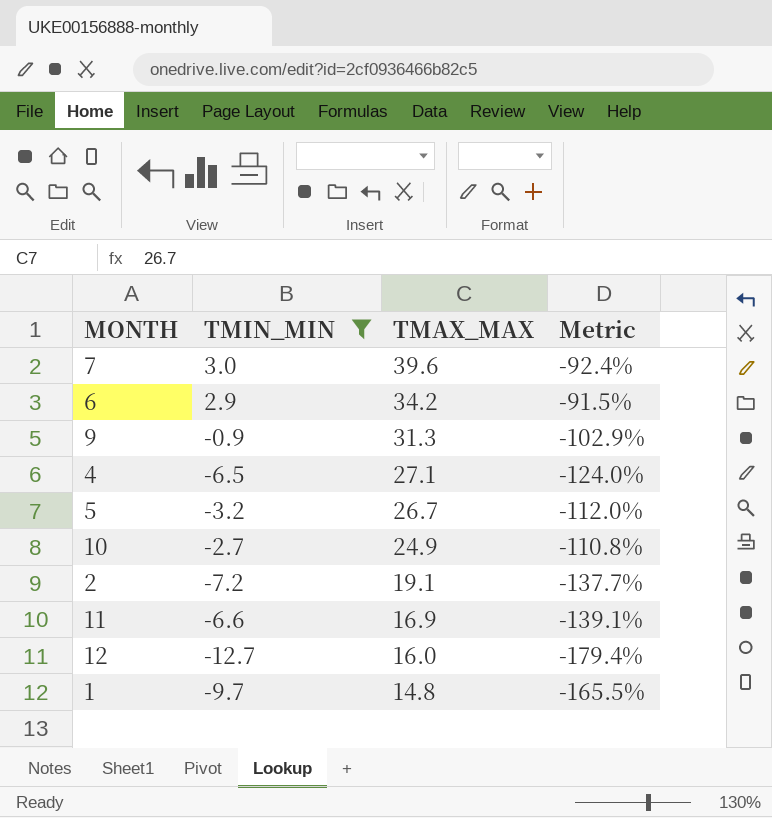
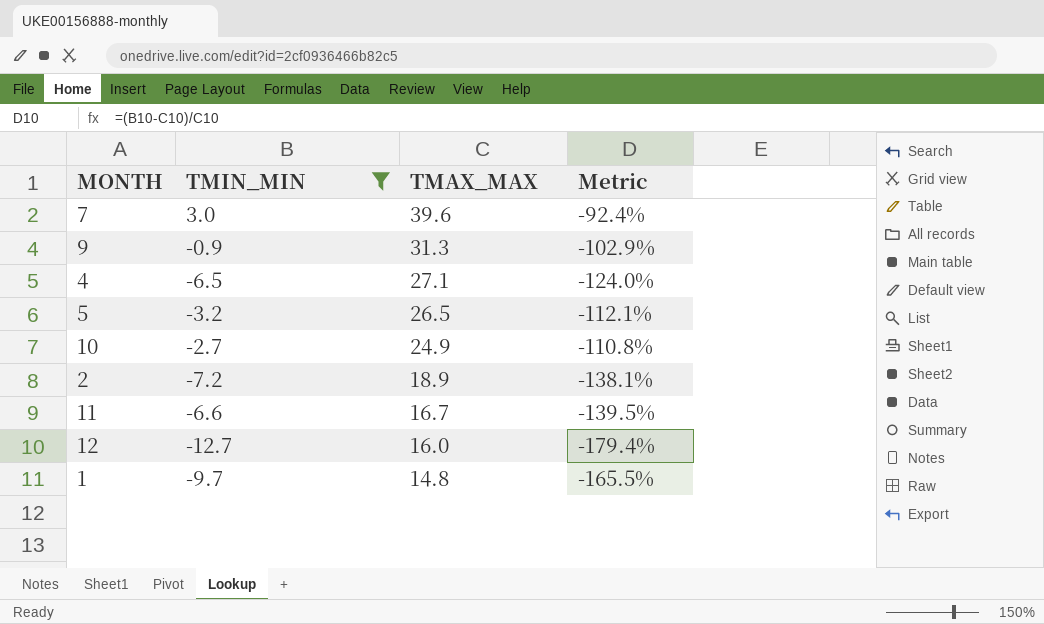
row 6: 2.9 | 34.2 | -91.5% -> none
5 | TMAX_MAX: 26.7 -> 26.5
5 | Metric: -112.0% -> -112.1%
2 | TMAX_MAX: 19.1 -> 18.9
2 | Metric: -137.7% -> -138.1%
11 | TMAX_MAX: 16.9 -> 16.7
11 | Metric: -139.1% -> -139.5%

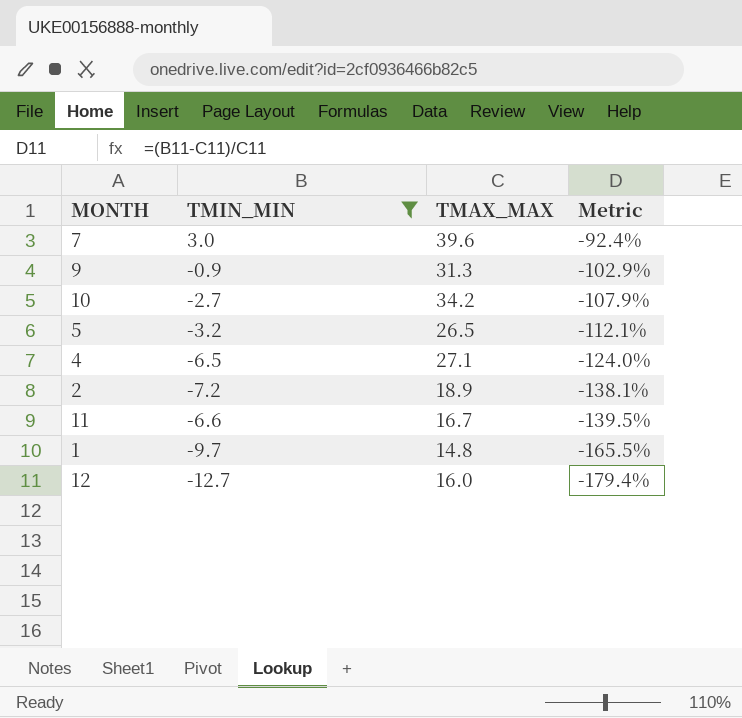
row order: TMAX_MAX descending -> Metric descending
10 | TMAX_MAX: 24.9 -> 34.2
10 | Metric: -110.8% -> -107.9%

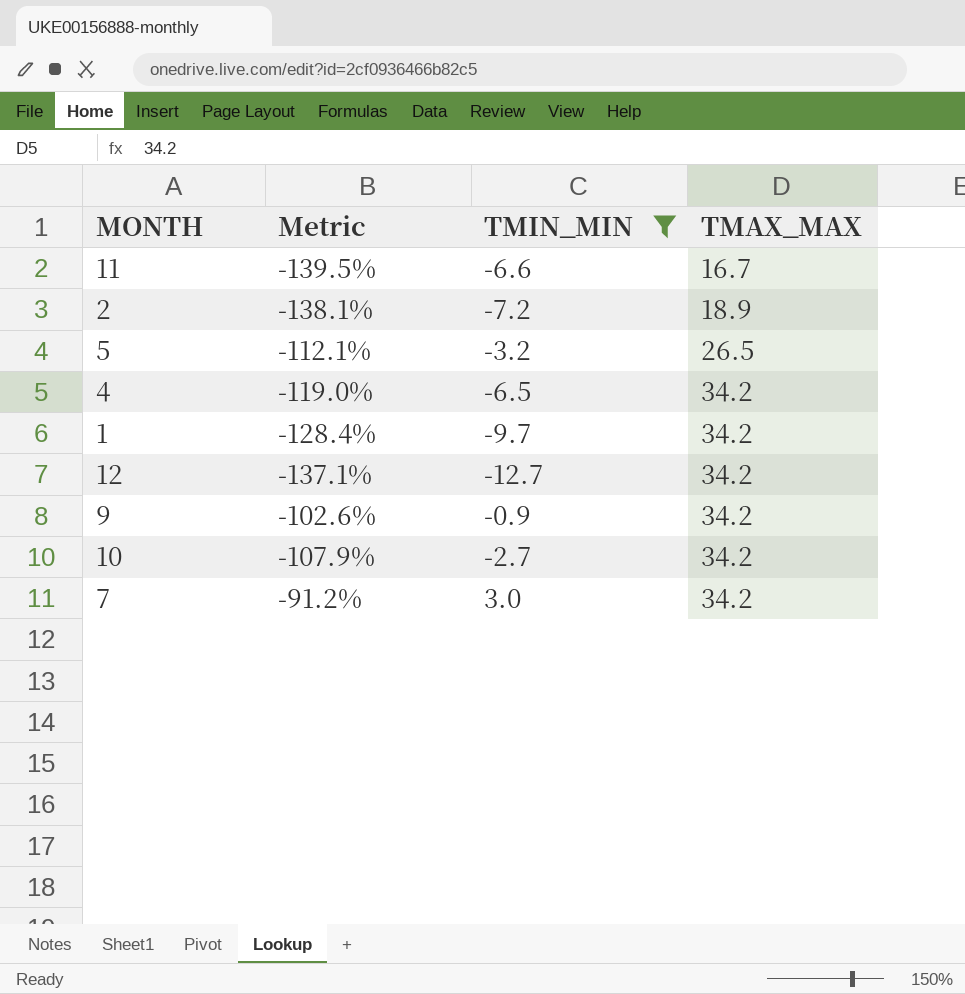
row order: Metric descending -> TMAX_MAX ascending
column Metric | position: 4 -> 2
4 | Metric: -124.0% -> -119.0%
4 | TMAX_MAX: 27.1 -> 34.2
1 | Metric: -165.5% -> -128.4%
1 | TMAX_MAX: 14.8 -> 34.2
12 | Metric: -179.4% -> -137.1%
12 | TMAX_MAX: 16.0 -> 34.2
9 | Metric: -102.9% -> -102.6%
9 | TMAX_MAX: 31.3 -> 34.2
7 | Metric: -92.4% -> -91.2%
7 | TMAX_MAX: 39.6 -> 34.2

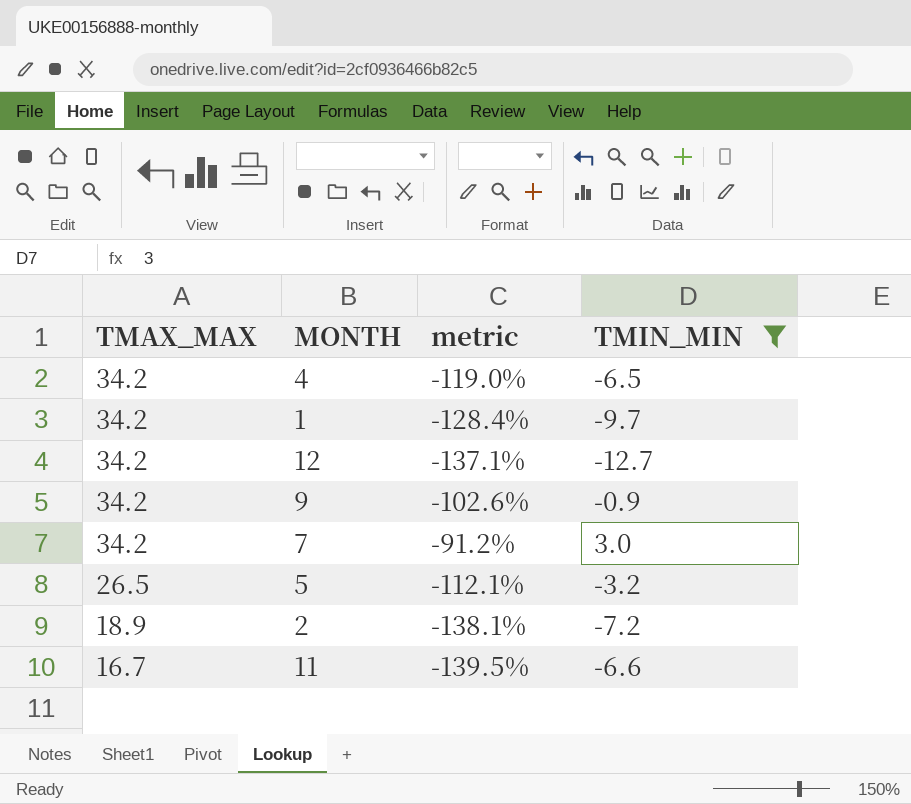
row order: TMAX_MAX ascending -> TMAX_MAX descending
column TMAX_MAX | position: 4 -> 1
column name: Metric -> metric
row 10: -107.9% | -2.7 | 34.2 -> none

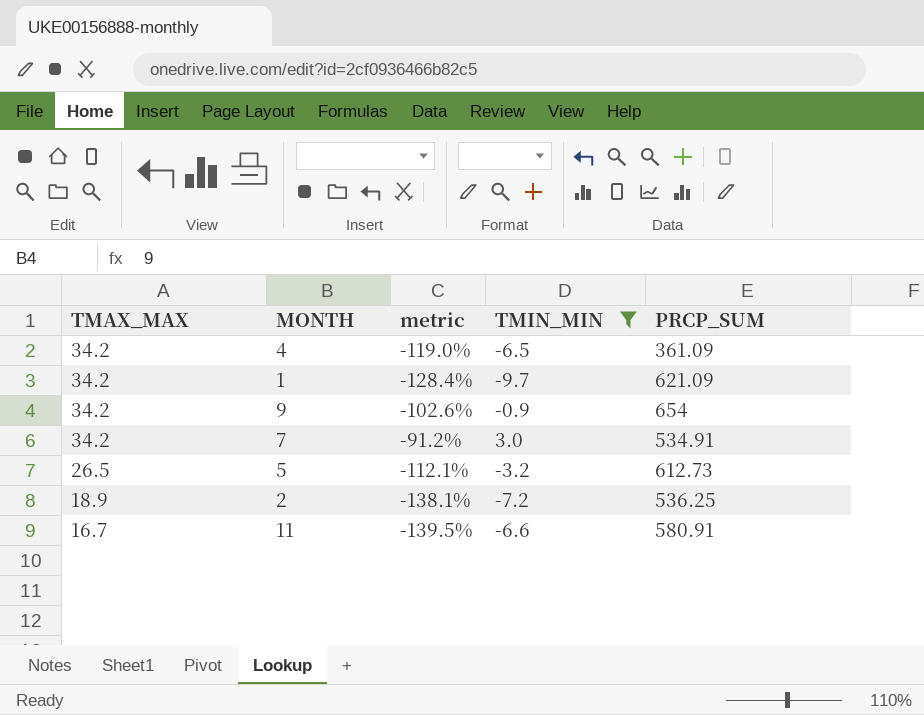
column PRCP_SUM | position: none -> 5
row 12: 34.2 | -137.1% | -12.7 -> none

